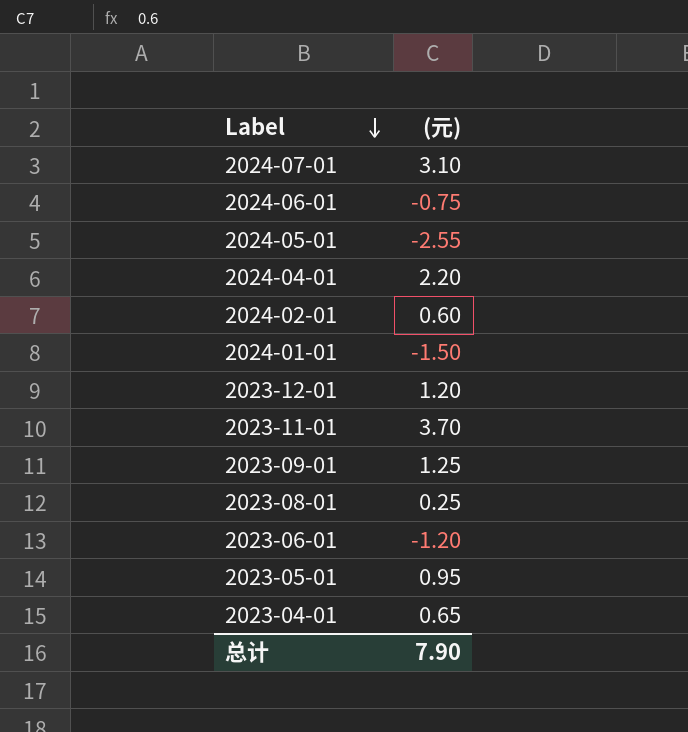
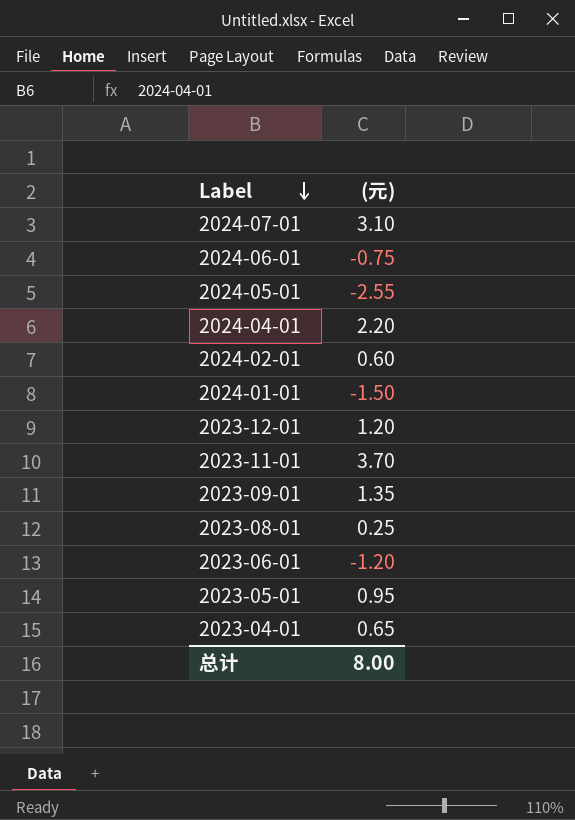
2023-09-01 | (元): 1.25 -> 1.35
总计 | (元): 7.90 -> 8.00

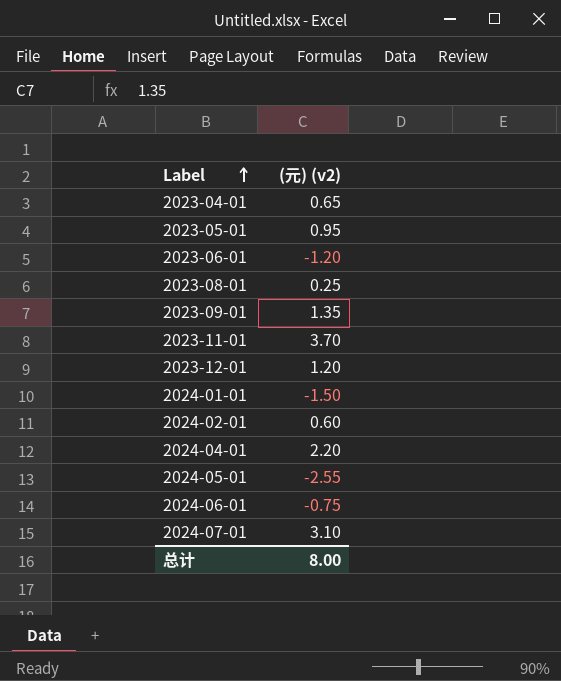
row order: Label descending -> Label ascending
column name: (元) -> (元) (v2)

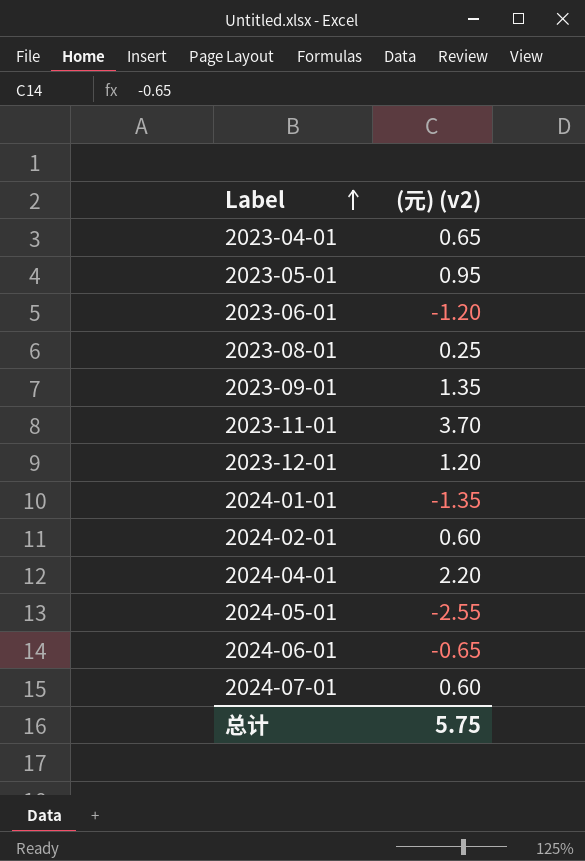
2024-01-01 | (元) (v2): -1.50 -> -1.35
2024-06-01 | (元) (v2): -0.75 -> -0.65
2024-07-01 | (元) (v2): 3.10 -> 0.60
总计 | (元) (v2): 8.00 -> 5.75

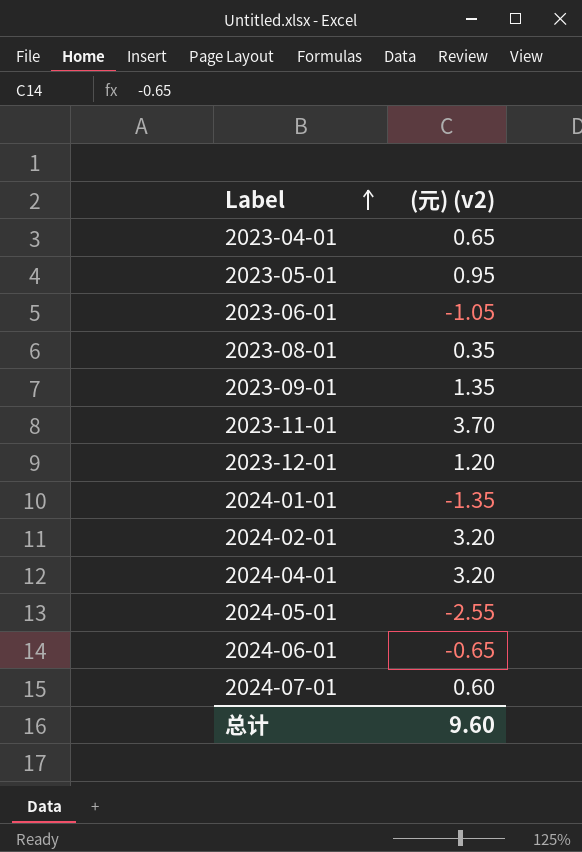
2023-06-01 | (元) (v2): -1.20 -> -1.05
2023-08-01 | (元) (v2): 0.25 -> 0.35
2024-02-01 | (元) (v2): 0.60 -> 3.20
2024-04-01 | (元) (v2): 2.20 -> 3.20
总计 | (元) (v2): 5.75 -> 9.60

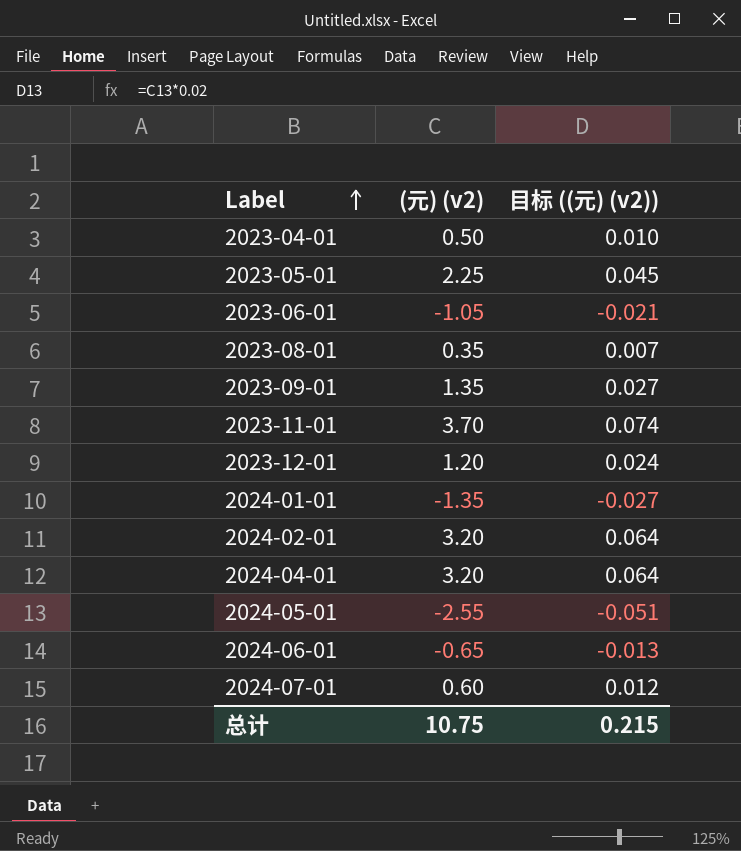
column 目标 ((元) (v2)) | formula: none -> [(元) (v2)] * 0.02
2023-04-01 | (元) (v2): 0.65 -> 0.50
2023-05-01 | (元) (v2): 0.95 -> 2.25
总计 | (元) (v2): 9.60 -> 10.75

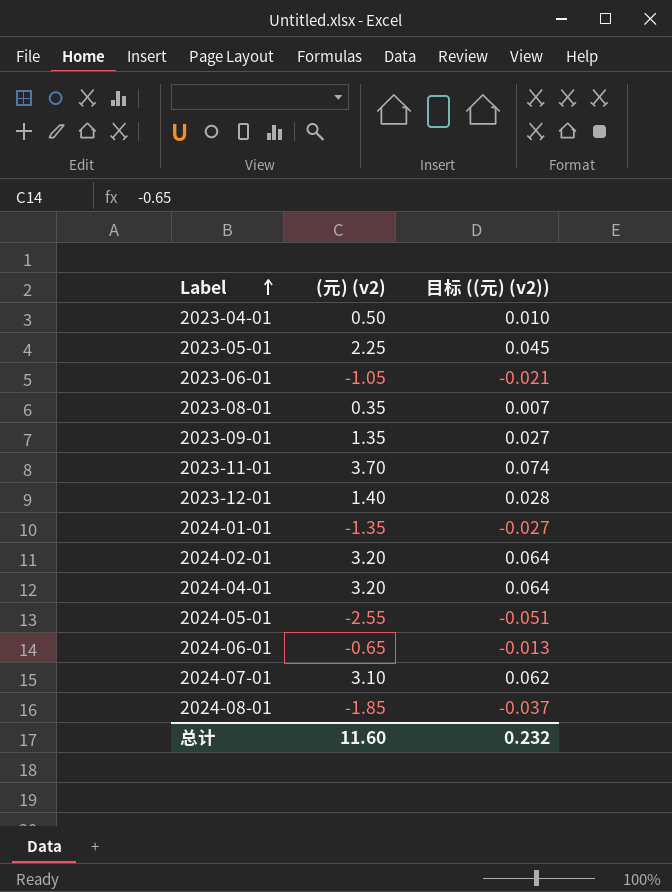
2023-12-01 | (元) (v2): 1.20 -> 1.40
2023-12-01 | 目标 ((元) (v2)): 0.024 -> 0.028
2024-07-01 | (元) (v2): 0.60 -> 3.10
2024-07-01 | 目标 ((元) (v2)): 0.012 -> 0.062
row 2024-08-01: none -> -1.85 | -0.037
总计 | (元) (v2): 10.75 -> 11.60
总计 | 目标 ((元) (v2)): 0.215 -> 0.232

